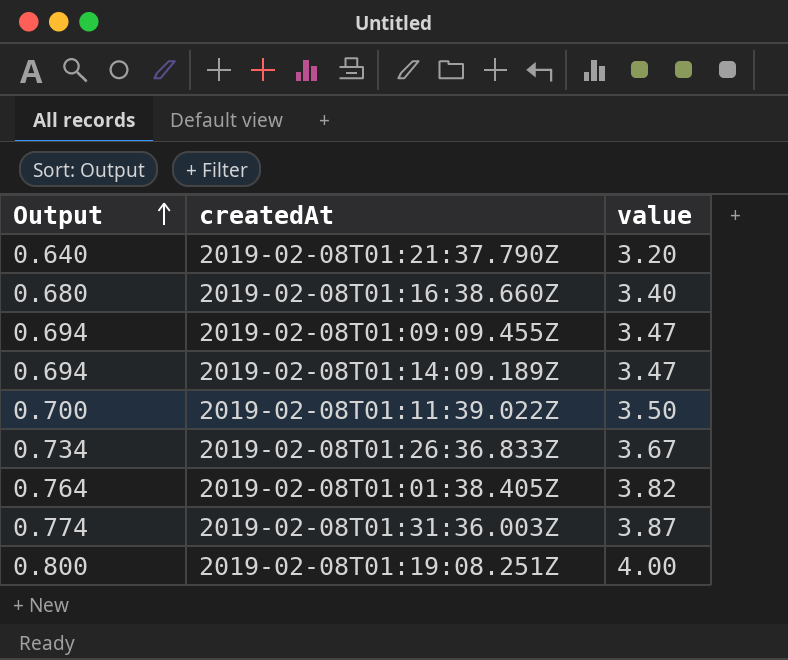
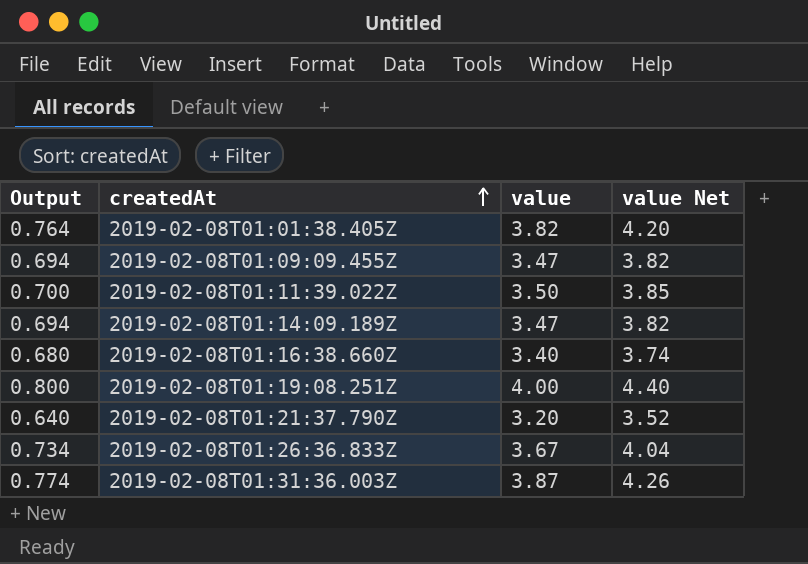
row order: Output ascending -> createdAt ascending
column value Net | formula: none -> [value] * 1.1

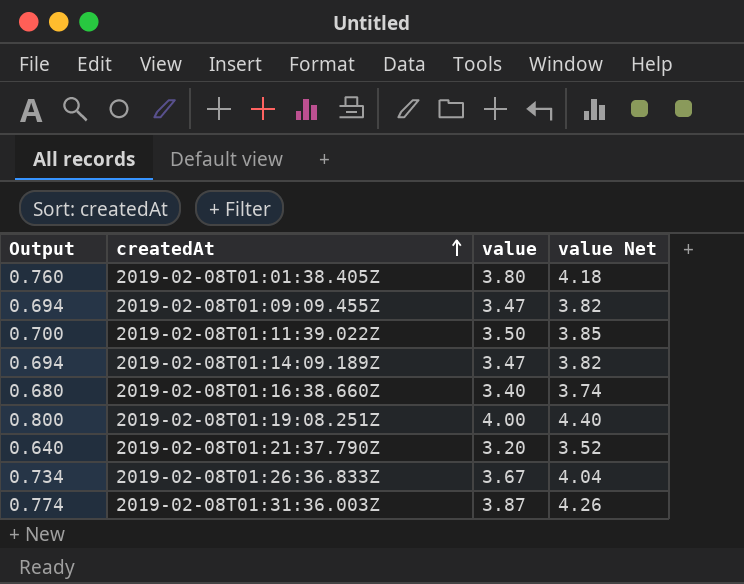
2019-02-08T01:01:38.405Z | Output: 0.764 -> 0.760
2019-02-08T01:01:38.405Z | value: 3.82 -> 3.80
2019-02-08T01:01:38.405Z | value Net: 4.20 -> 4.18

